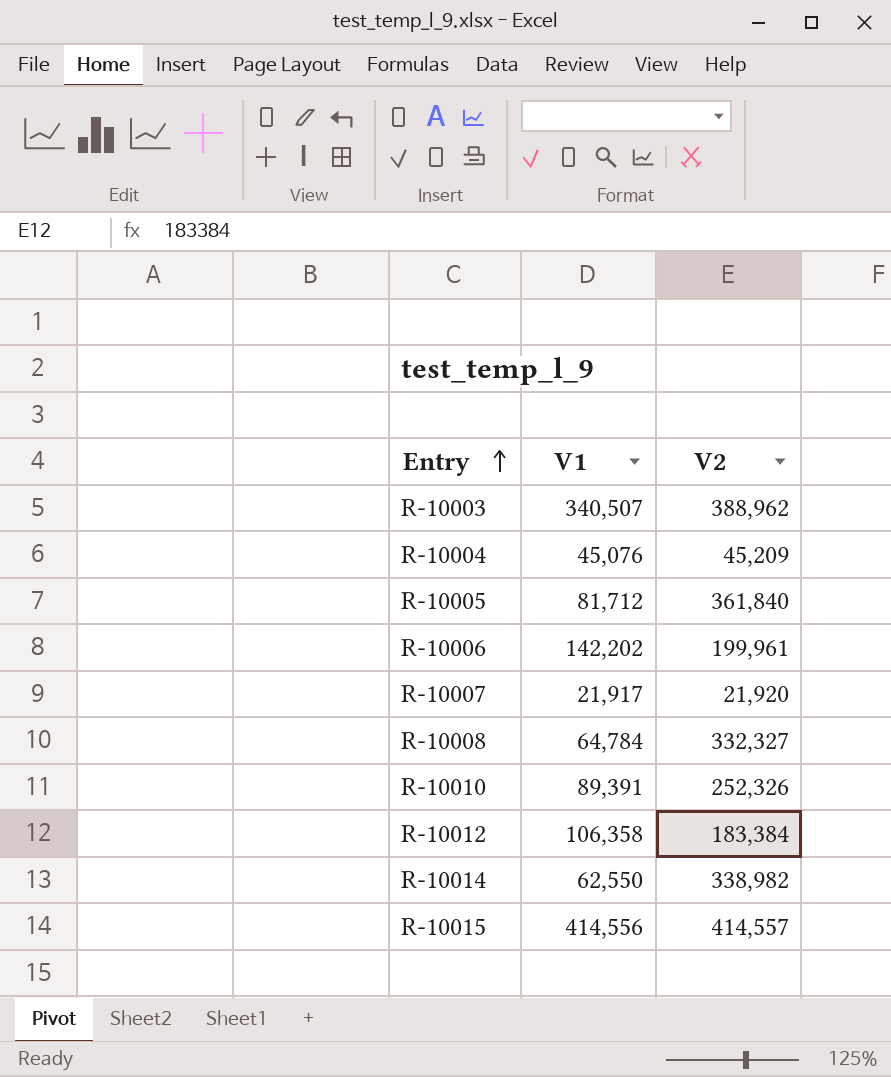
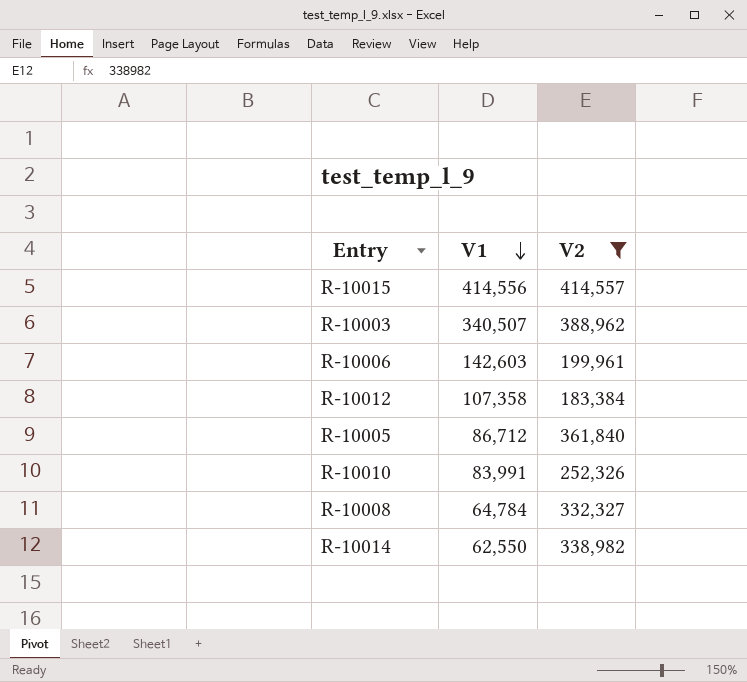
filter: none -> V2 >= 183,384
row order: Entry ascending -> V1 descending
R-10006 | V1: 142,202 -> 142,603
R-10012 | V1: 106,358 -> 107,358
R-10005 | V1: 81,712 -> 86,712
R-10010 | V1: 89,391 -> 83,991

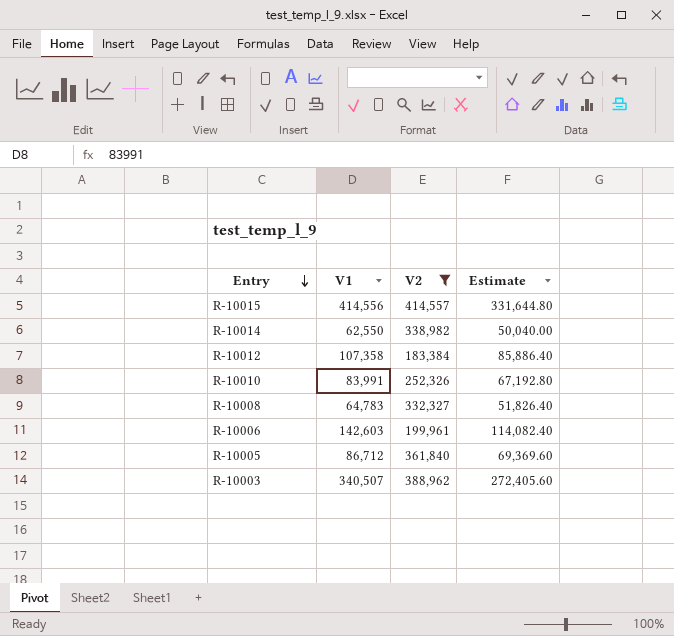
row order: V1 descending -> Entry descending
column Estimate | formula: none -> [V1] * 0.8
R-10008 | V1: 64,784 -> 64,783

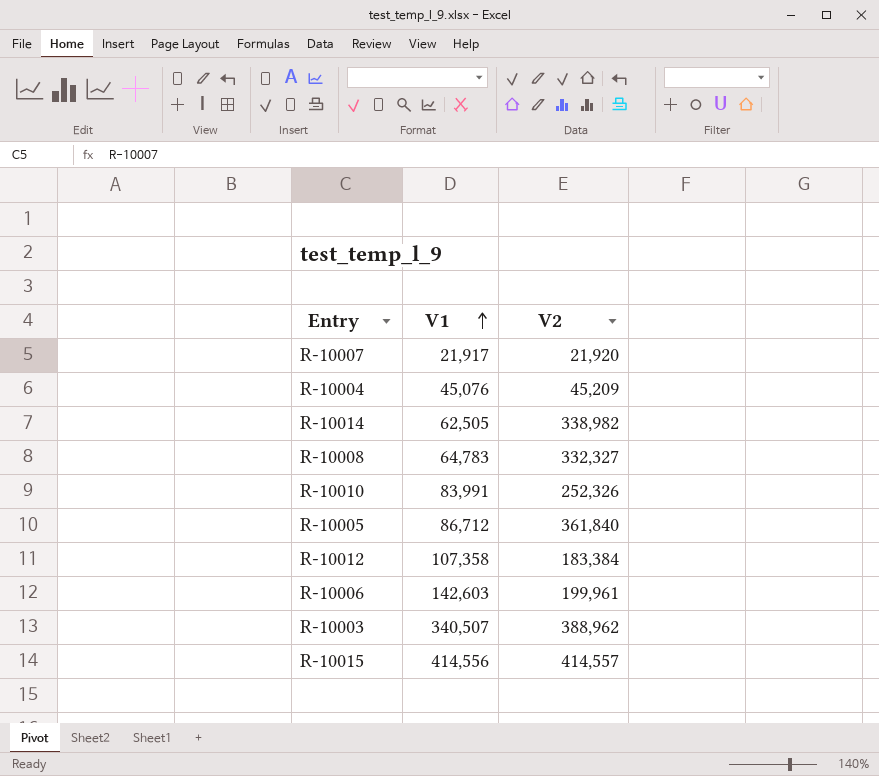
filter: V2 >= 183,384 -> none
row order: Entry descending -> V1 ascending
column Estimate | formula: [V1] * 0.8 -> none
R-10014 | V1: 62,550 -> 62,505

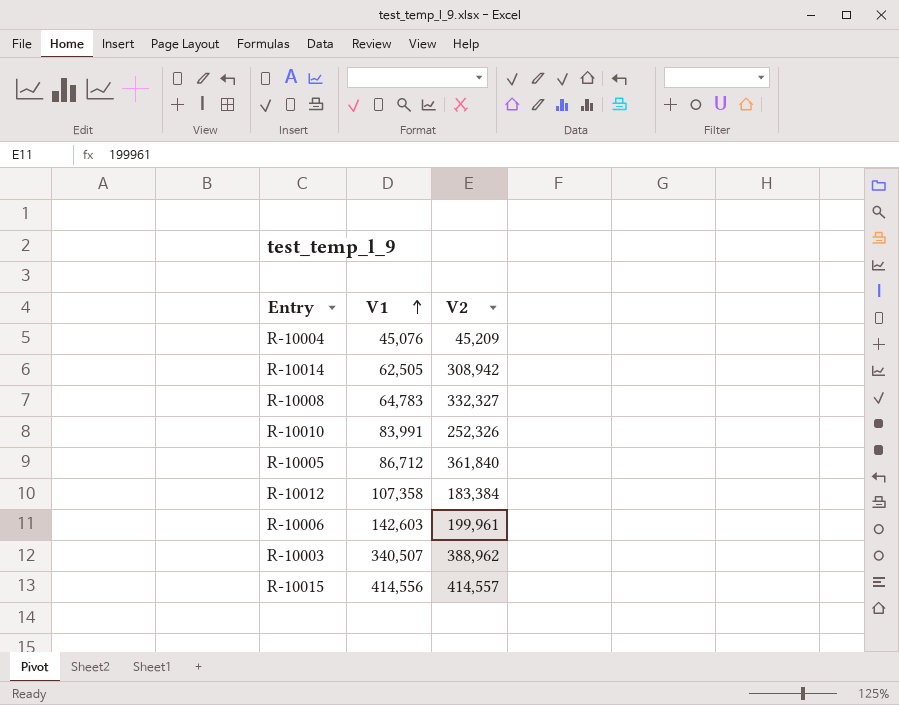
row R-10007: 21,917 | 21,920 -> none
R-10014 | V2: 338,982 -> 308,942

